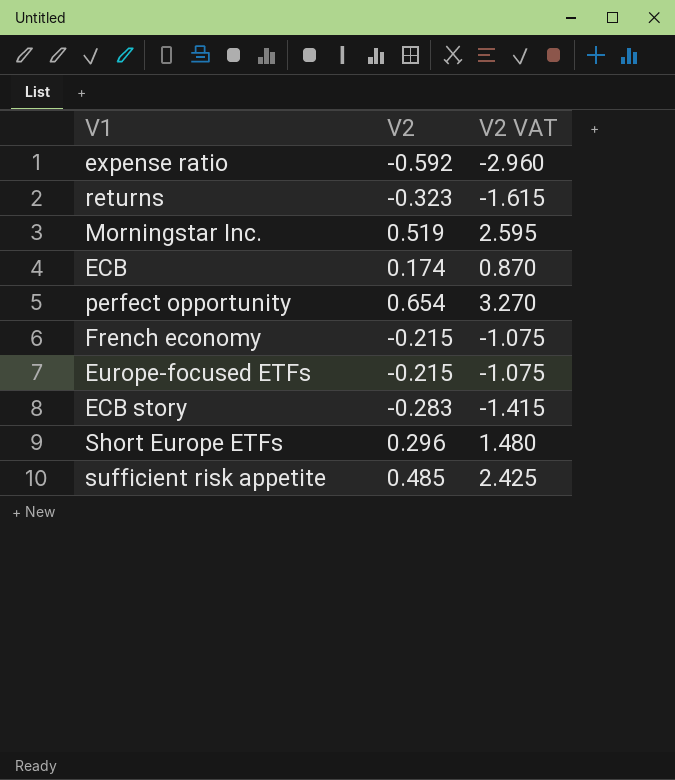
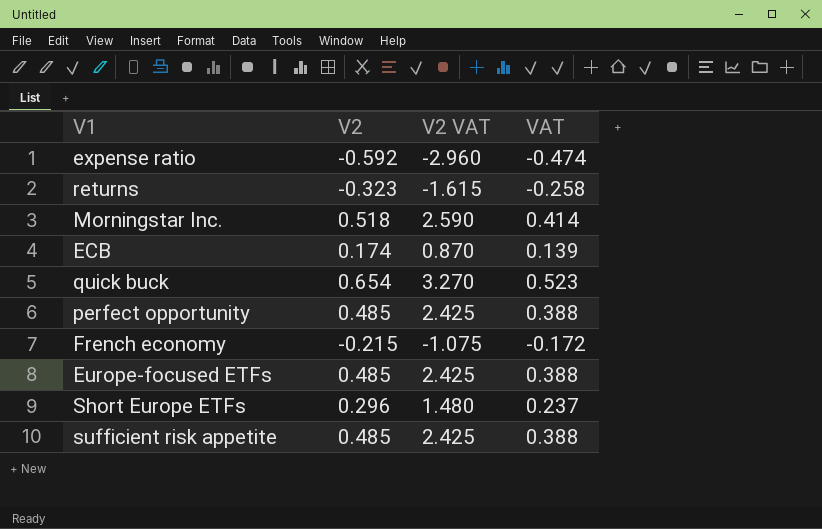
column VAT | formula: none -> [V2] * 0.8
row ECB story: -0.283 | -1.415 -> none
Morningstar Inc. | V2: 0.519 -> 0.518
Morningstar Inc. | V2 VAT: 2.595 -> 2.590
row quick buck: none -> 0.654 | 3.270 | 0.523
perfect opportunity | V2: 0.654 -> 0.485
perfect opportunity | V2 VAT: 3.270 -> 2.425
Europe-focused ETFs | V2: -0.215 -> 0.485
Europe-focused ETFs | V2 VAT: -1.075 -> 2.425

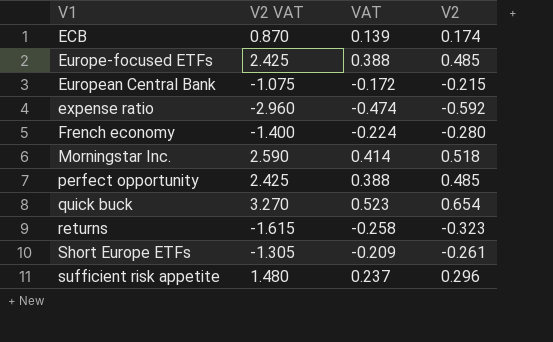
row order: none -> V1 ascending
column V2 | position: 2 -> 4
row European Central Bank: none -> -1.075 | -0.172 | -0.215
French economy | V2 VAT: -1.075 -> -1.400
French economy | VAT: -0.172 -> -0.224
French economy | V2: -0.215 -> -0.280
Short Europe ETFs | V2 VAT: 1.480 -> -1.305
Short Europe ETFs | VAT: 0.237 -> -0.209
Short Europe ETFs | V2: 0.296 -> -0.261
sufficient risk appetite | V2 VAT: 2.425 -> 1.480
sufficient risk appetite | VAT: 0.388 -> 0.237
sufficient risk appetite | V2: 0.485 -> 0.296

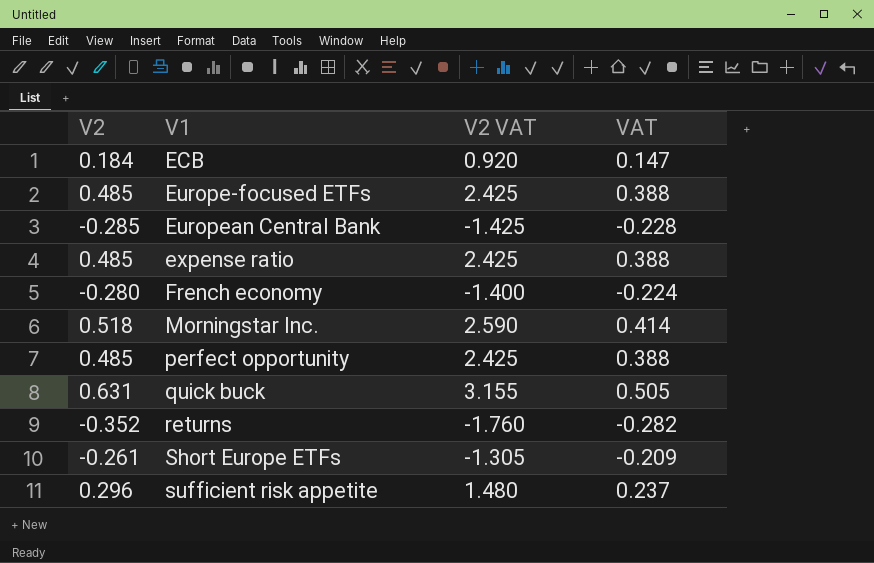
column V2 | position: 4 -> 1
ECB | V2: 0.174 -> 0.184
ECB | V2 VAT: 0.870 -> 0.920
ECB | VAT: 0.139 -> 0.147
European Central Bank | V2: -0.215 -> -0.285
European Central Bank | V2 VAT: -1.075 -> -1.425
European Central Bank | VAT: -0.172 -> -0.228
expense ratio | V2: -0.592 -> 0.485
expense ratio | V2 VAT: -2.960 -> 2.425
expense ratio | VAT: -0.474 -> 0.388
quick buck | V2: 0.654 -> 0.631
quick buck | V2 VAT: 3.270 -> 3.155
quick buck | VAT: 0.523 -> 0.505
returns | V2: -0.323 -> -0.352
returns | V2 VAT: -1.615 -> -1.760
returns | VAT: -0.258 -> -0.282

